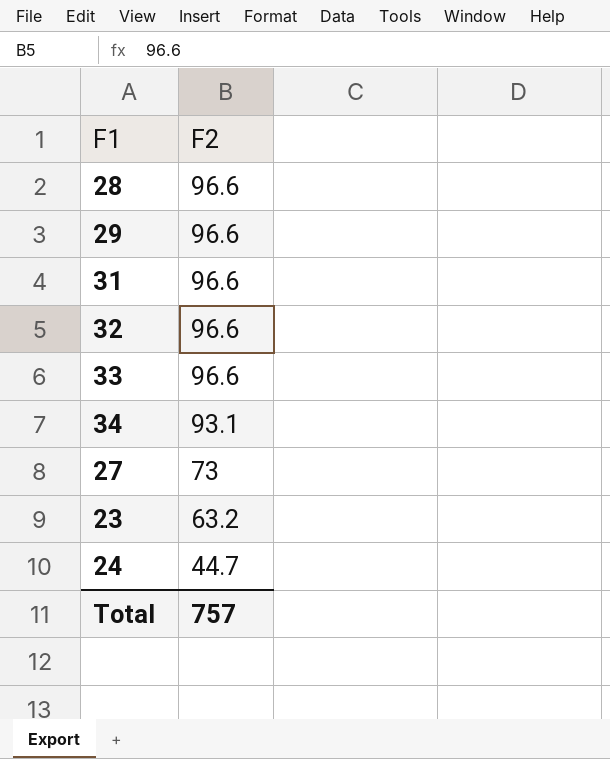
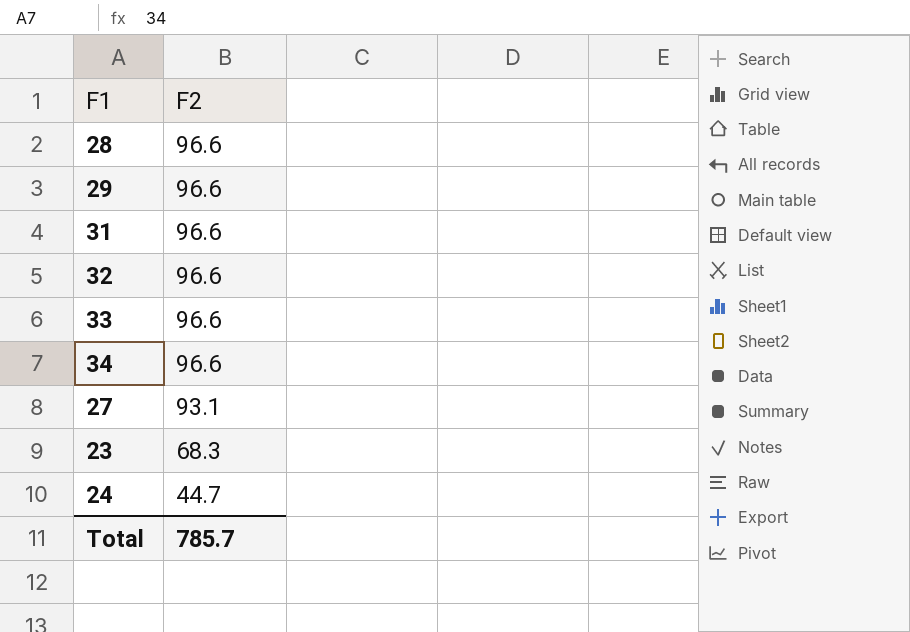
34 | F2: 93.1 -> 96.6
27 | F2: 73 -> 93.1
23 | F2: 63.2 -> 68.3
Total | F2: 757 -> 785.7

